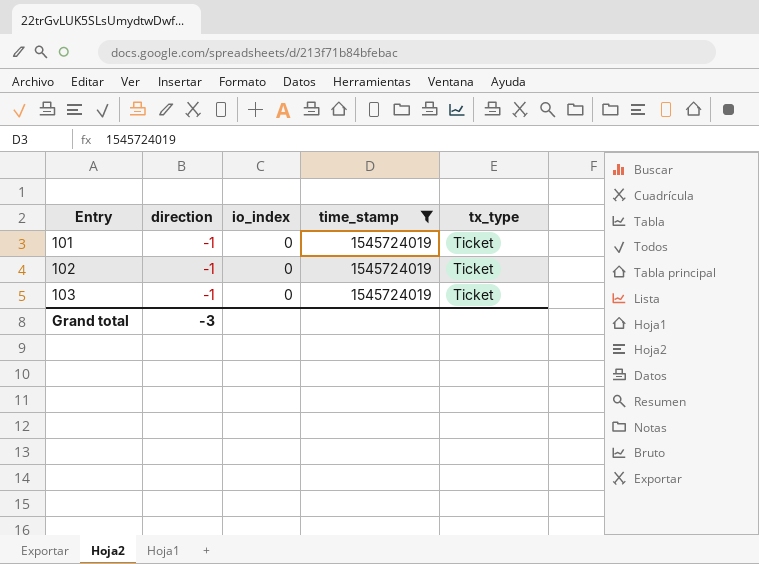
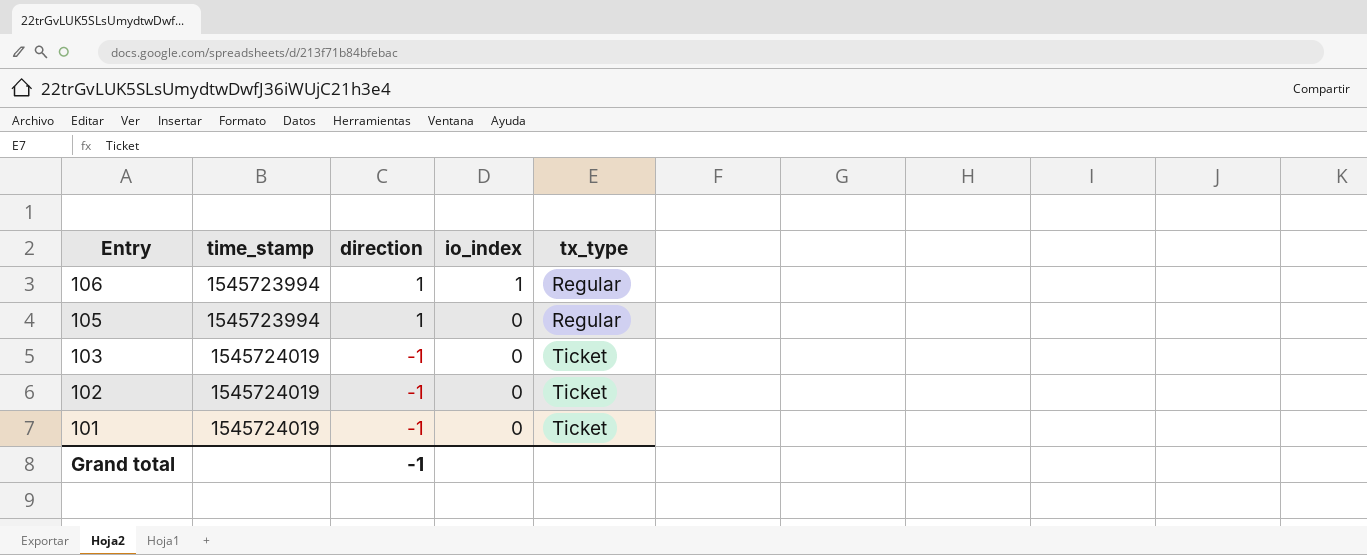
filter: time_stamp = 1545724019 -> none
row order: Entry ascending -> Entry descending
column time_stamp | position: 4 -> 2
Grand total | direction: -3 -> -1

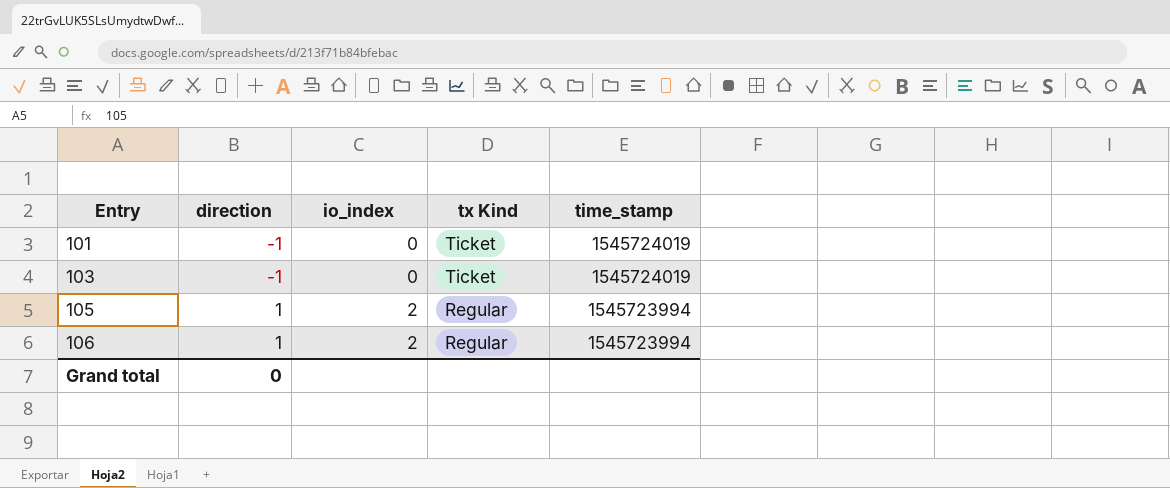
row order: Entry descending -> Entry ascending
column name: tx_type -> tx Kind
column time_stamp | position: 2 -> 5
row 102: 1545724019 | -1 | 0 | Ticket -> none
105 | io_index: 0 -> 2
106 | io_index: 1 -> 2
Grand total | direction: -1 -> 0

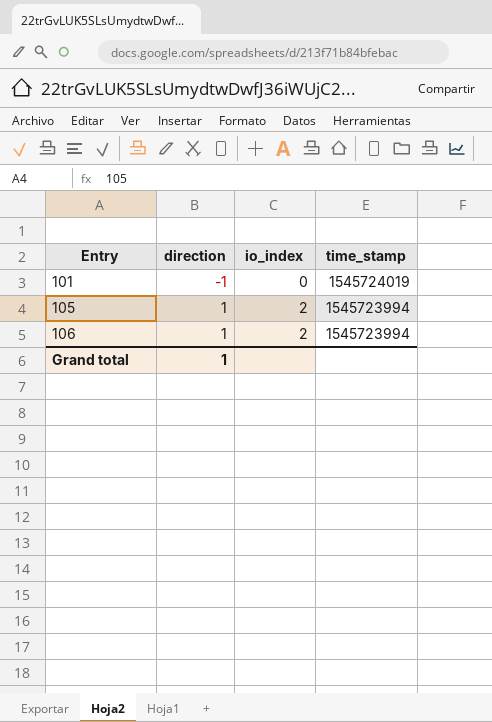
column tx Kind | position: 4 -> none
row 103: -1 | 0 | Ticket | 1545724019 -> none
Grand total | direction: 0 -> 1

